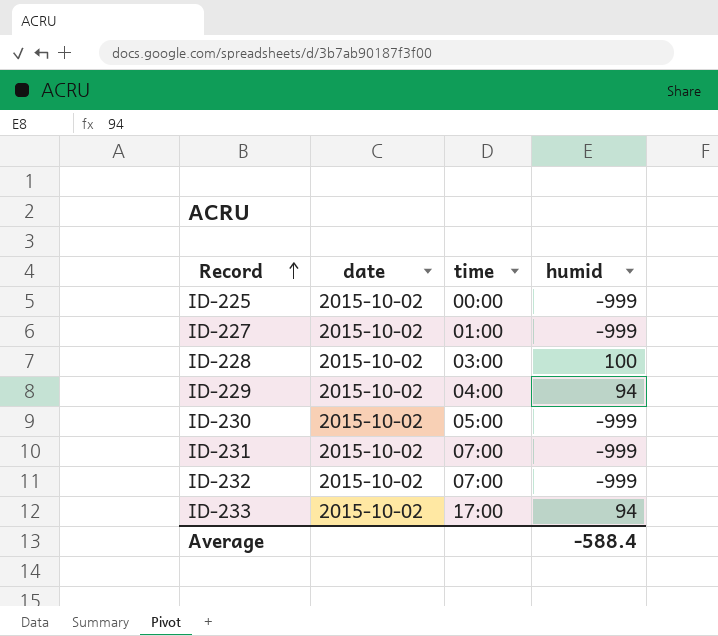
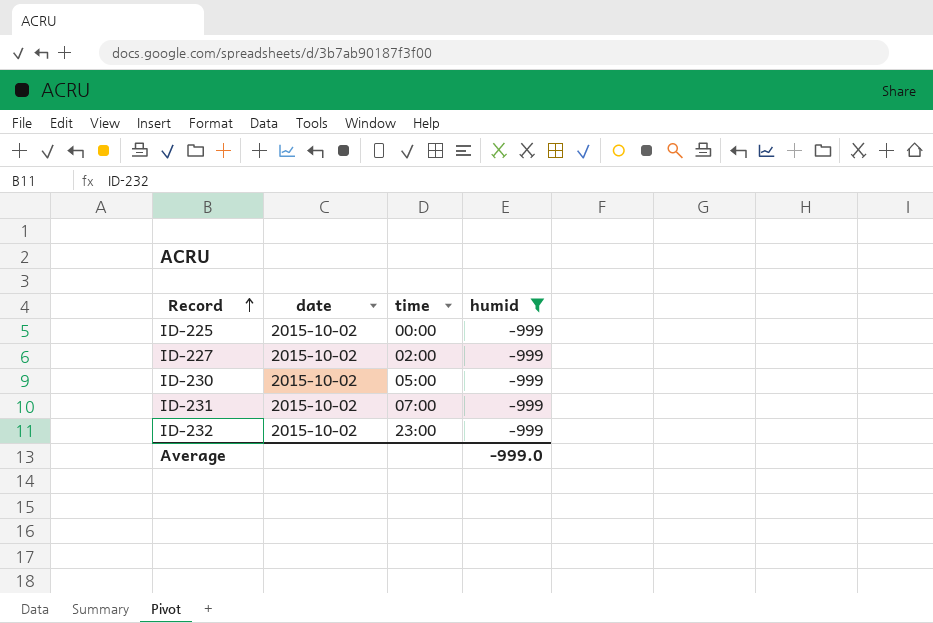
filter: none -> humid = -999
ID-227 | time: 01:00 -> 02:00
ID-232 | time: 07:00 -> 23:00
Average | humid: -588.4 -> -999.0

